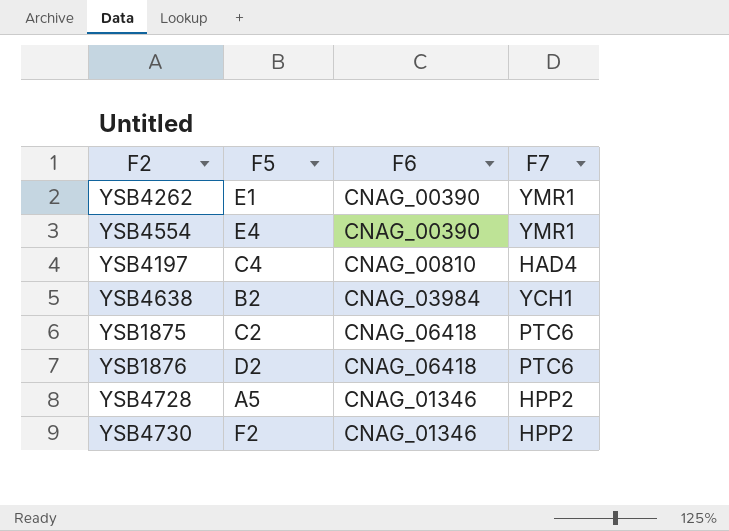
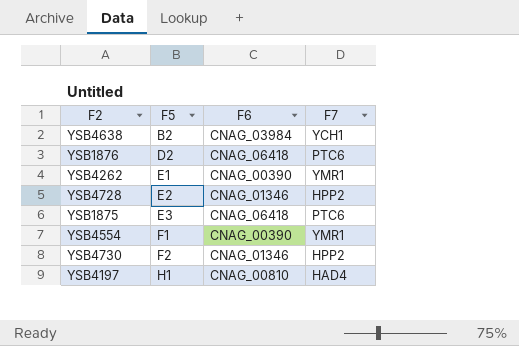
row order: none -> F5 ascending
YSB4728 | F5: A5 -> E2
YSB1875 | F5: C2 -> E3
YSB4554 | F5: E4 -> F1
YSB4197 | F5: C4 -> H1

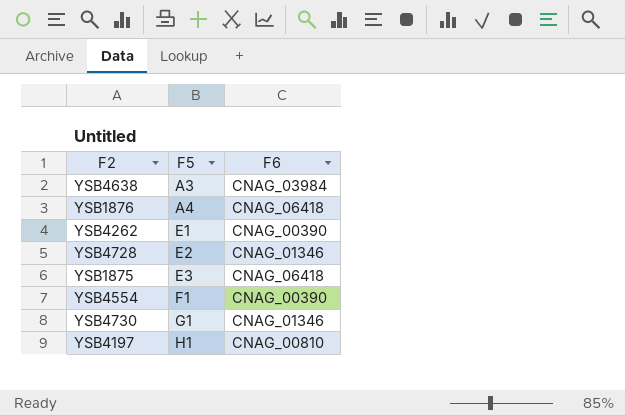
column F7 | position: 4 -> none
YSB4638 | F5: B2 -> A3
YSB1876 | F5: D2 -> A4
YSB4730 | F5: F2 -> G1

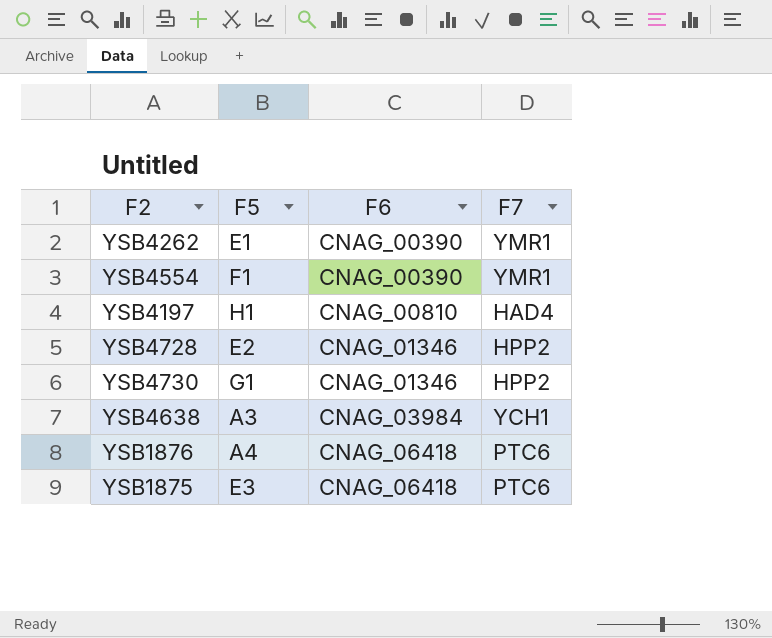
row order: F5 ascending -> F6 ascending
column F7 | position: none -> 4

